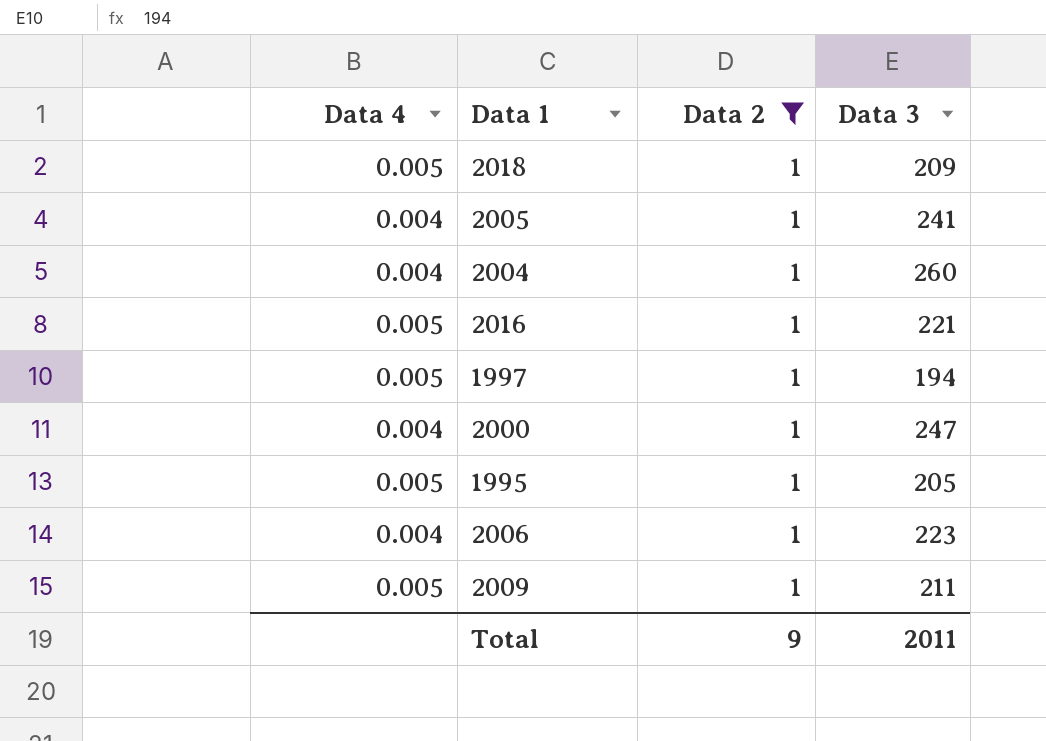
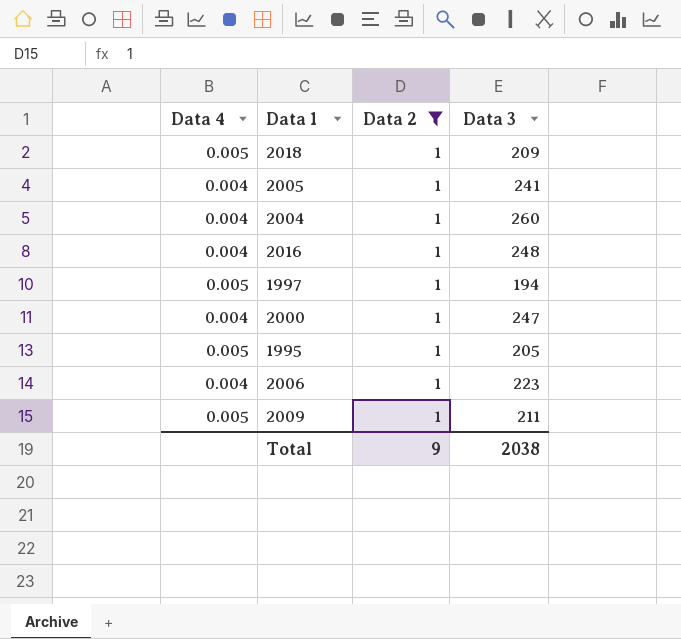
2016 | Data 4: 0.005 -> 0.004
2016 | Data 3: 221 -> 248
Total | Data 3: 2011 -> 2038

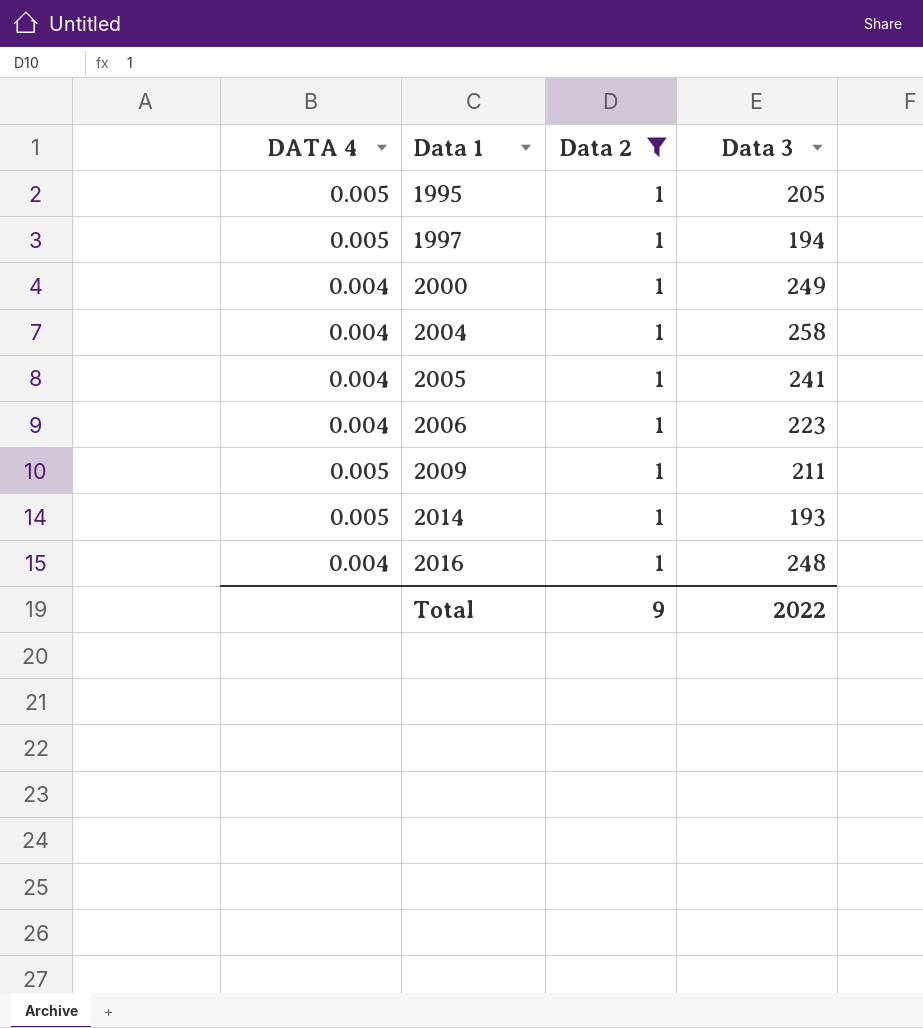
row order: none -> Data 1 ascending
column name: Data 4 -> DATA 4
row 2018: 0.005 | 1 | 209 -> none
2000 | Data 3: 247 -> 249
2004 | Data 3: 260 -> 258
row 2014: none -> 0.005 | 1 | 193
Total | Data 3: 2038 -> 2022

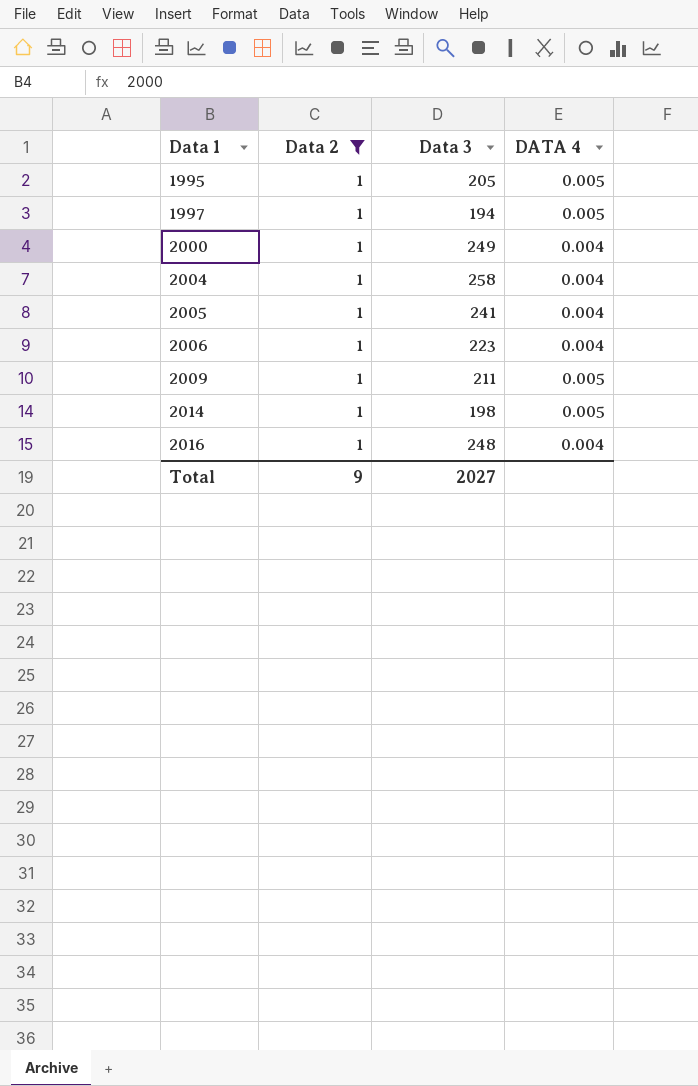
column DATA 4 | position: 1 -> 4
2014 | Data 3: 193 -> 198
Total | Data 3: 2022 -> 2027

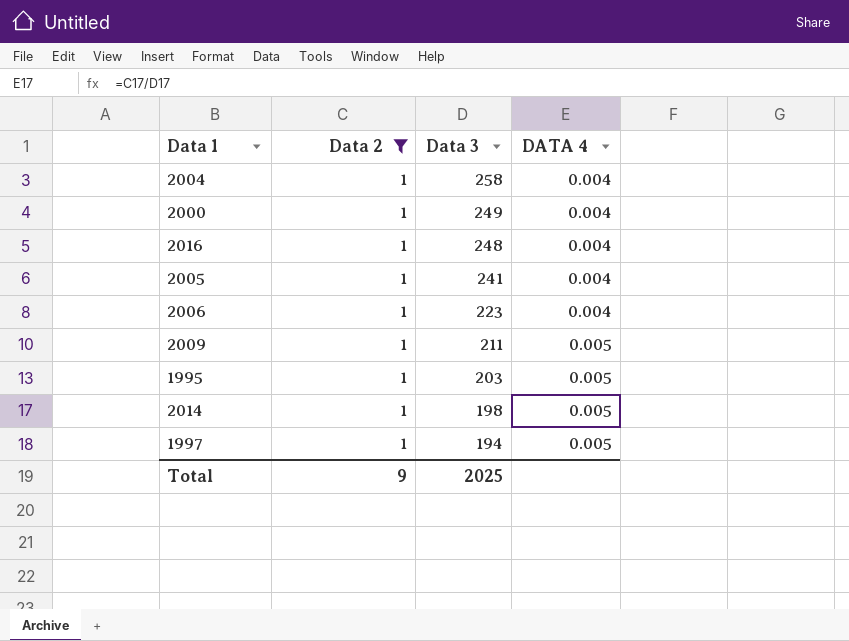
row order: Data 1 ascending -> Data 3 descending
1995 | Data 3: 205 -> 203
Total | Data 3: 2027 -> 2025

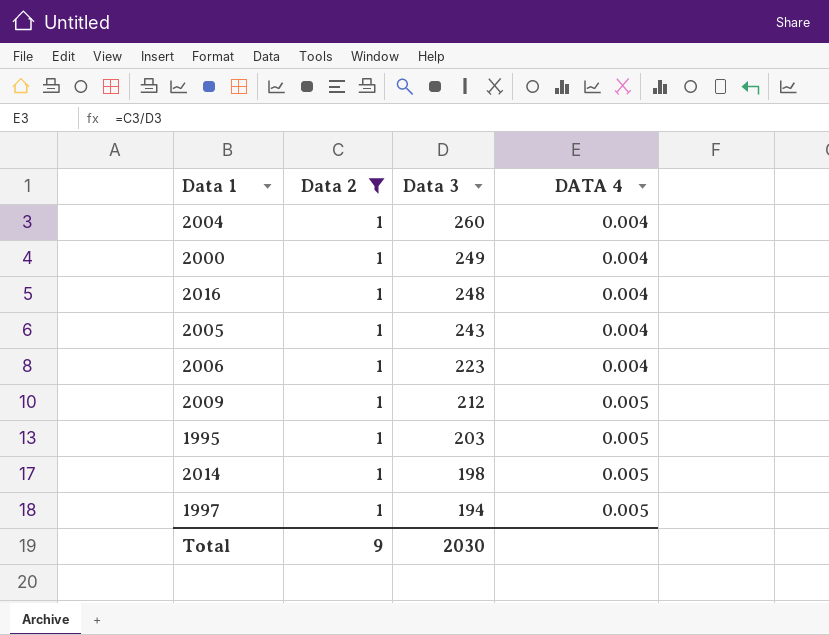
2004 | Data 3: 258 -> 260
2005 | Data 3: 241 -> 243
2009 | Data 3: 211 -> 212
Total | Data 3: 2025 -> 2030

